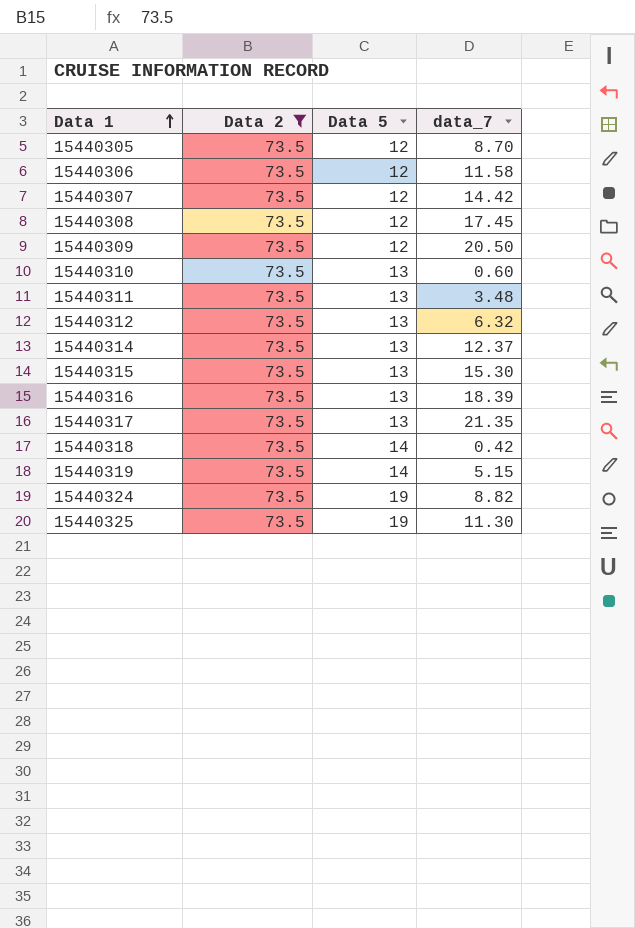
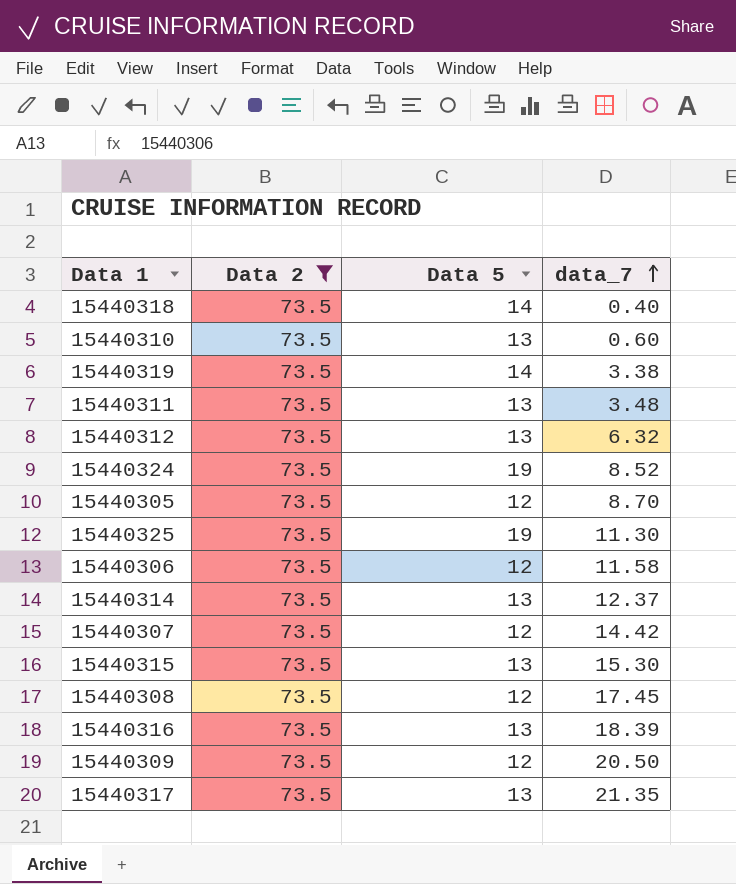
row order: Data 1 ascending -> data_7 ascending
15440318 | data_7: 0.42 -> 0.40
15440319 | data_7: 5.15 -> 3.38
15440324 | data_7: 8.82 -> 8.52

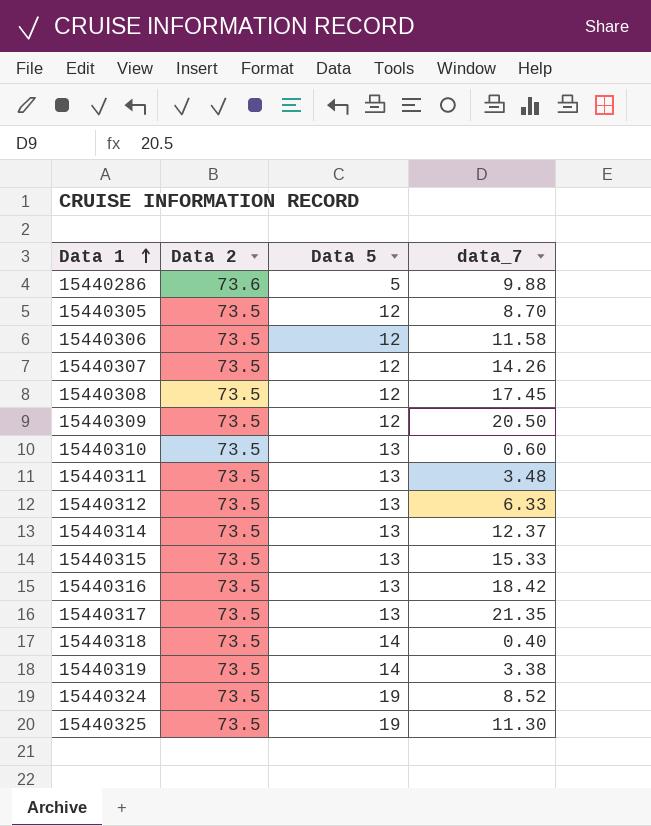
filter: Data 2 = 73.5 -> none
row order: data_7 ascending -> Data 1 ascending
15440307 | data_7: 14.42 -> 14.26
15440312 | data_7: 6.32 -> 6.33
15440315 | data_7: 15.30 -> 15.33
15440316 | data_7: 18.39 -> 18.42

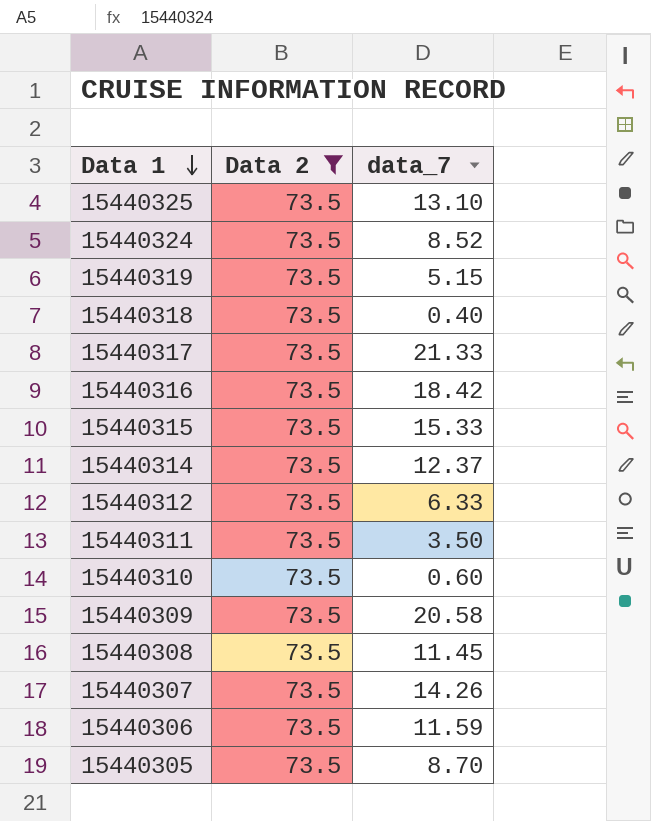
filter: none -> Data 2 = 73.5
row order: Data 1 ascending -> Data 1 descending
column Data 5 | position: 3 -> none
15440325 | data_7: 11.30 -> 13.10
15440319 | data_7: 3.38 -> 5.15
15440317 | data_7: 21.35 -> 21.33
15440311 | data_7: 3.48 -> 3.50
15440309 | data_7: 20.50 -> 20.58
15440308 | data_7: 17.45 -> 11.45
15440306 | data_7: 11.58 -> 11.59

